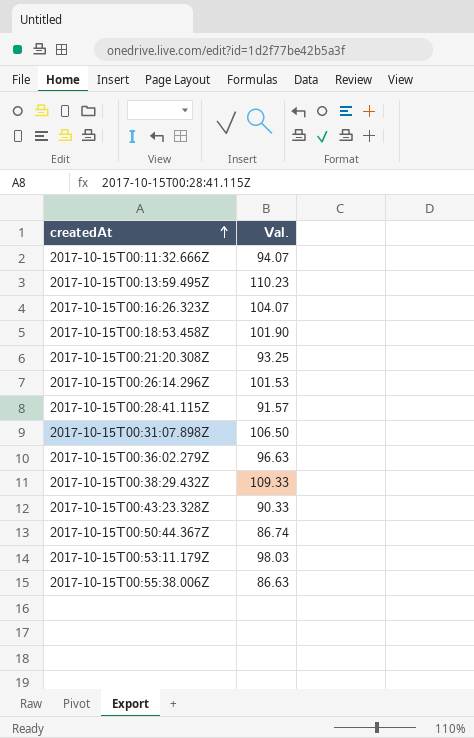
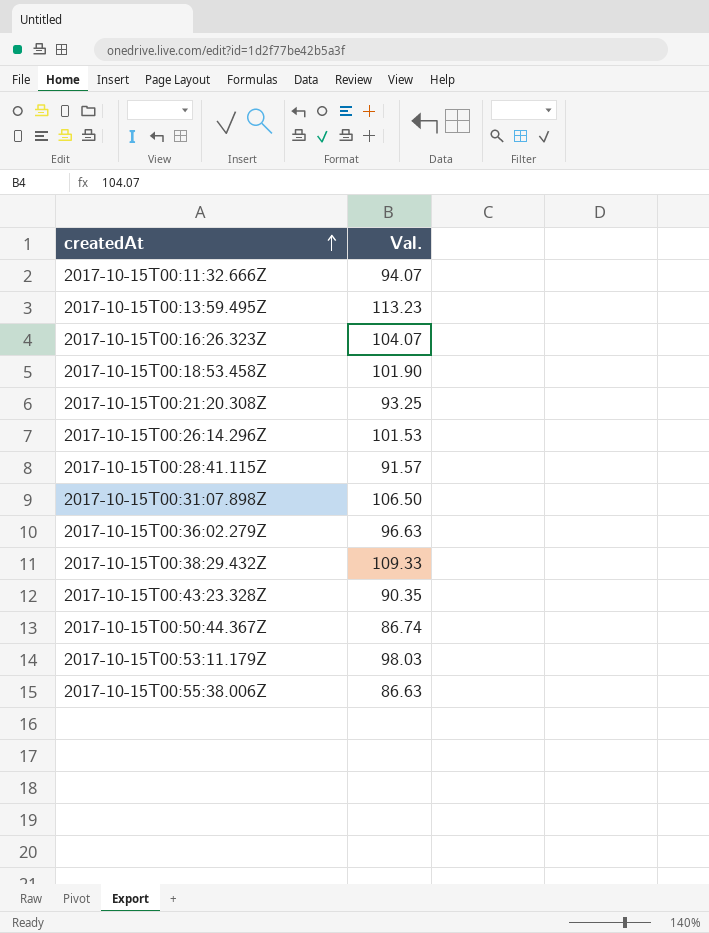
2017-10-15T00:13:59.495Z | Val.: 110.23 -> 113.23
2017-10-15T00:43:23.328Z | Val.: 90.33 -> 90.35

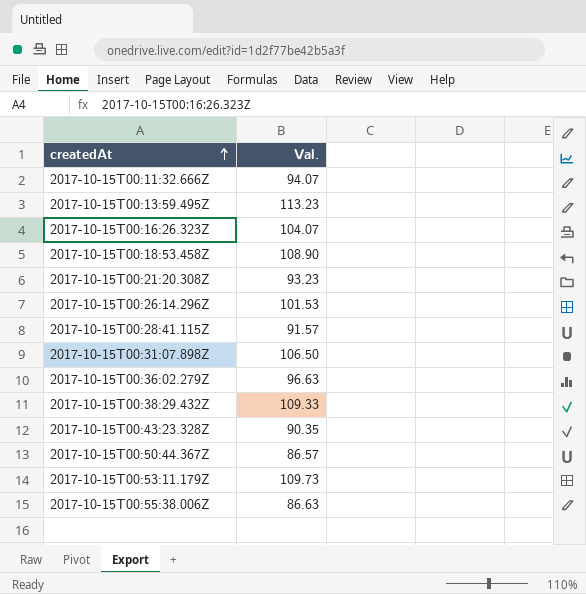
2017-10-15T00:18:53.458Z | Val.: 101.90 -> 108.90
2017-10-15T00:21:20.308Z | Val.: 93.25 -> 93.23
2017-10-15T00:50:44.367Z | Val.: 86.74 -> 86.57
2017-10-15T00:53:11.179Z | Val.: 98.03 -> 109.73

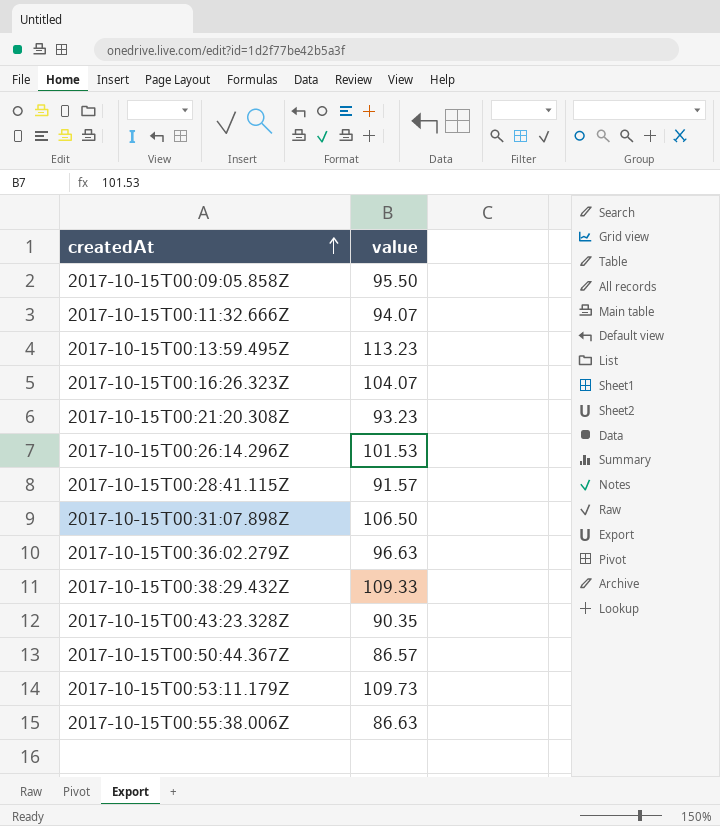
column name: Val. -> value
row 2017-10-15T00:18:53.458Z: 108.90 -> none
row 2017-10-15T00:09:05.858Z: none -> 95.50

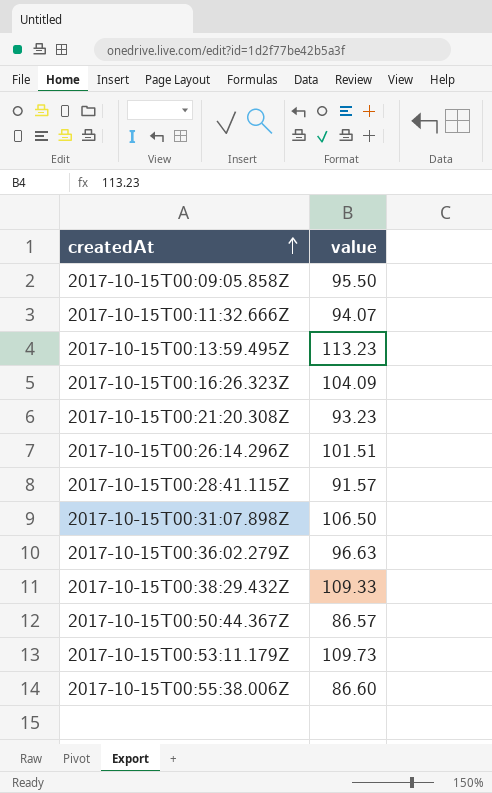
row 2017-10-15T00:43:23.328Z: 90.35 -> none
2017-10-15T00:16:26.323Z | value: 104.07 -> 104.09
2017-10-15T00:26:14.296Z | value: 101.53 -> 101.51
2017-10-15T00:55:38.006Z | value: 86.63 -> 86.60

